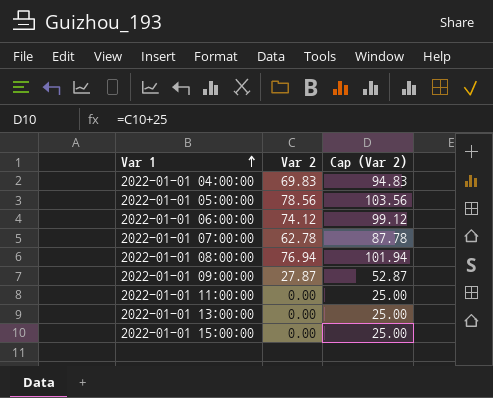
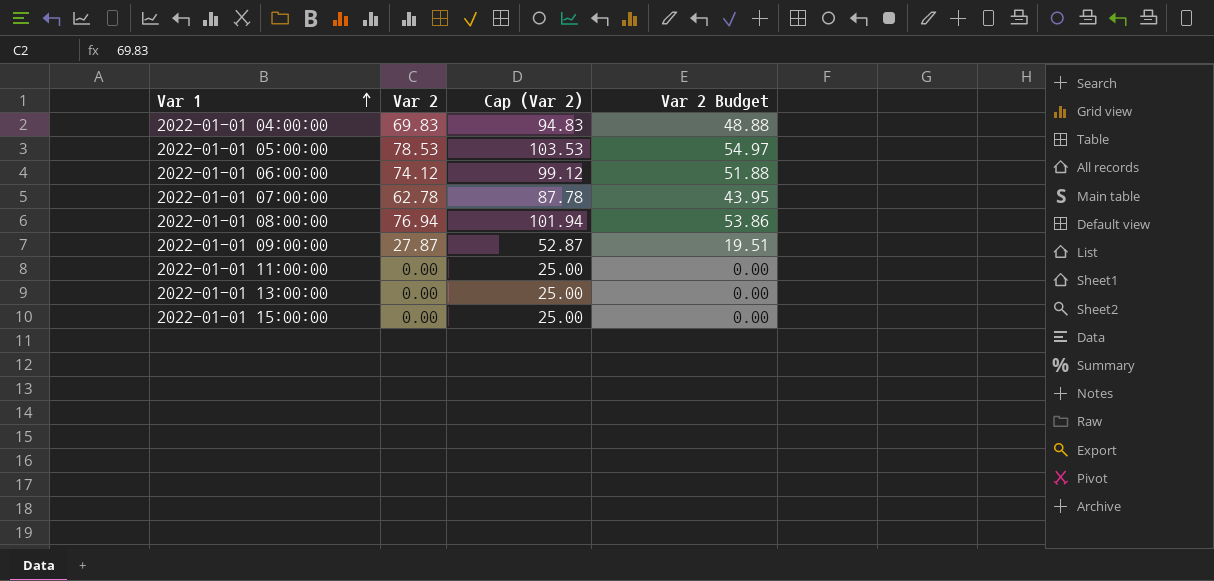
column Var 2 Budget | formula: none -> [Var 2] * 0.7
2022-01-01 05:00:00 | Var 2: 78.56 -> 78.53
2022-01-01 05:00:00 | Cap (Var 2): 103.56 -> 103.53

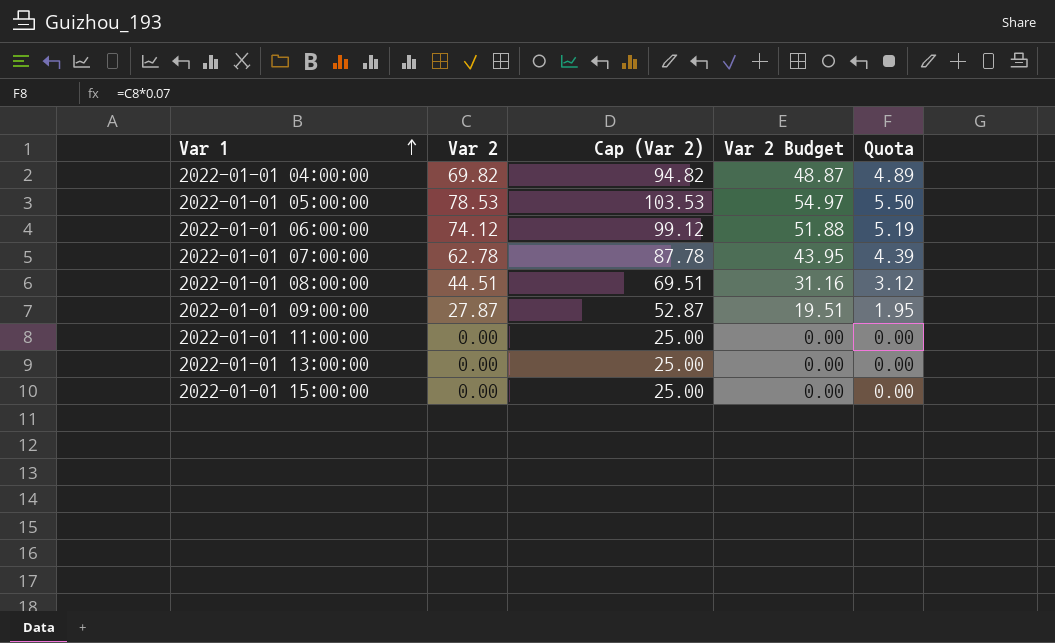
column Quota | formula: none -> [Var 2] * 0.07
2022-01-01 04:00:00 | Var 2: 69.83 -> 69.82
2022-01-01 04:00:00 | Cap (Var 2): 94.83 -> 94.82
2022-01-01 04:00:00 | Var 2 Budget: 48.88 -> 48.87
2022-01-01 08:00:00 | Var 2: 76.94 -> 44.51
2022-01-01 08:00:00 | Cap (Var 2): 101.94 -> 69.51
2022-01-01 08:00:00 | Var 2 Budget: 53.86 -> 31.16

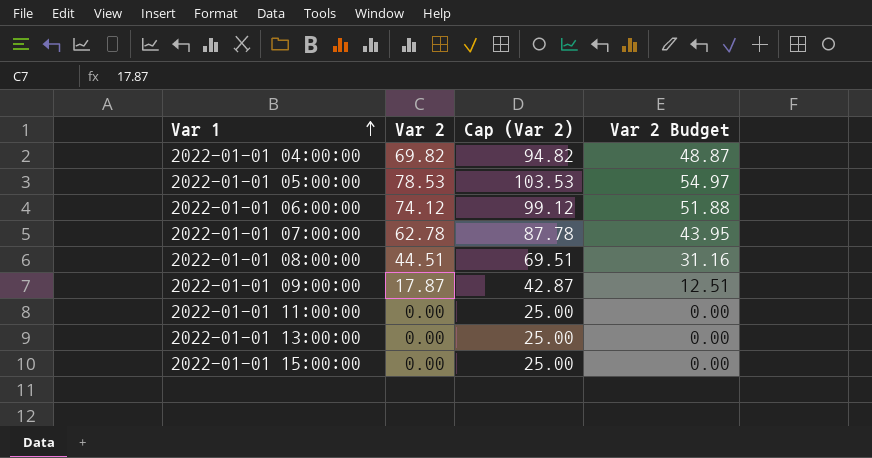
column Quota | formula: [Var 2] * 0.07 -> none
2022-01-01 09:00:00 | Var 2: 27.87 -> 17.87
2022-01-01 09:00:00 | Cap (Var 2): 52.87 -> 42.87
2022-01-01 09:00:00 | Var 2 Budget: 19.51 -> 12.51

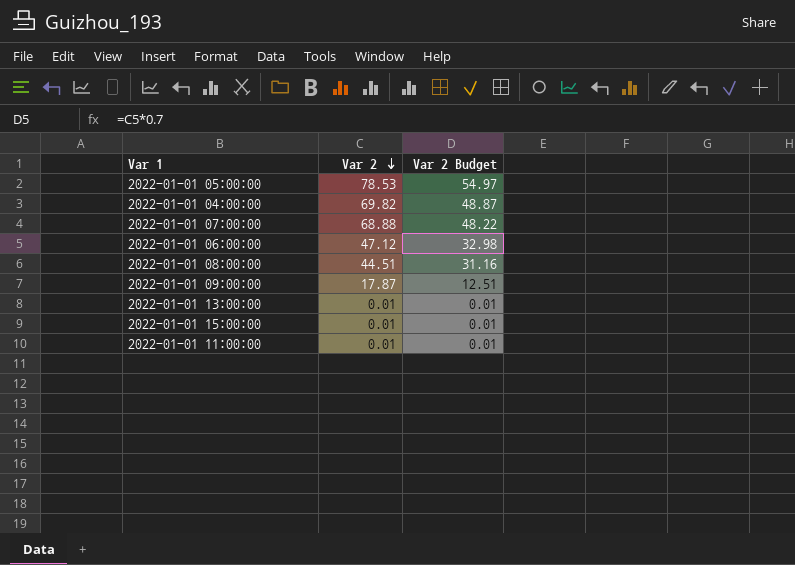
row order: Var 1 ascending -> Var 2 descending
column Cap (Var 2) | formula: [Var 2] + 25 -> none
2022-01-01 07:00:00 | Var 2: 62.78 -> 68.88
2022-01-01 07:00:00 | Var 2 Budget: 43.95 -> 48.22
2022-01-01 06:00:00 | Var 2: 74.12 -> 47.12
2022-01-01 06:00:00 | Var 2 Budget: 51.88 -> 32.98
2022-01-01 13:00:00 | Var 2: 0.00 -> 0.01
2022-01-01 13:00:00 | Var 2 Budget: 0.00 -> 0.01
2022-01-01 15:00:00 | Var 2: 0.00 -> 0.01
2022-01-01 15:00:00 | Var 2 Budget: 0.00 -> 0.01
2022-01-01 11:00:00 | Var 2: 0.00 -> 0.01
2022-01-01 11:00:00 | Var 2 Budget: 0.00 -> 0.01

